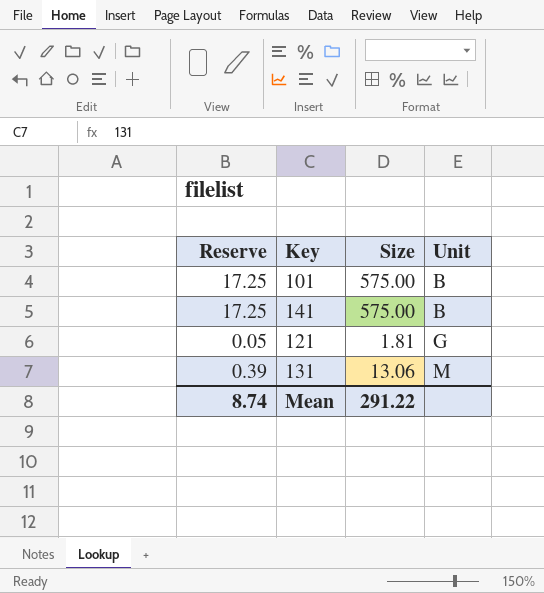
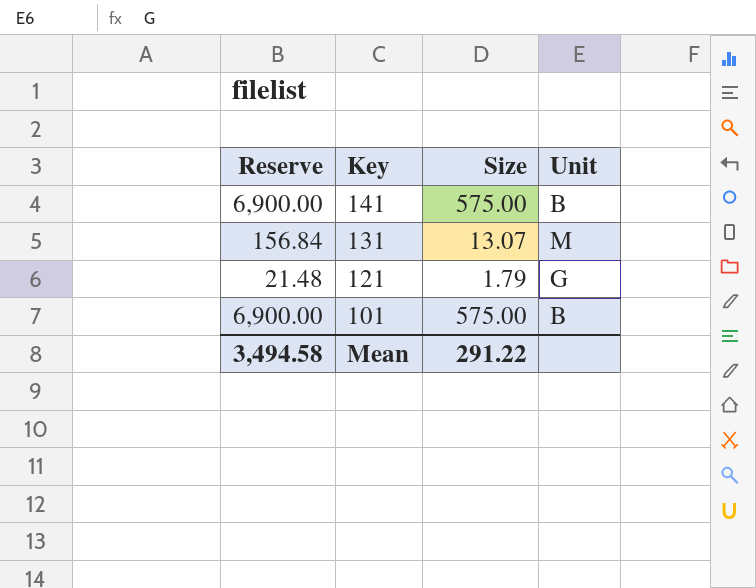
row order: Unit ascending -> Key descending
column Reserve | formula: [Size] * 0.03 -> [Size] * 12
131 | Size: 13.06 -> 13.07
121 | Size: 1.81 -> 1.79
Mean | Reserve: 8.74 -> 3,494.58

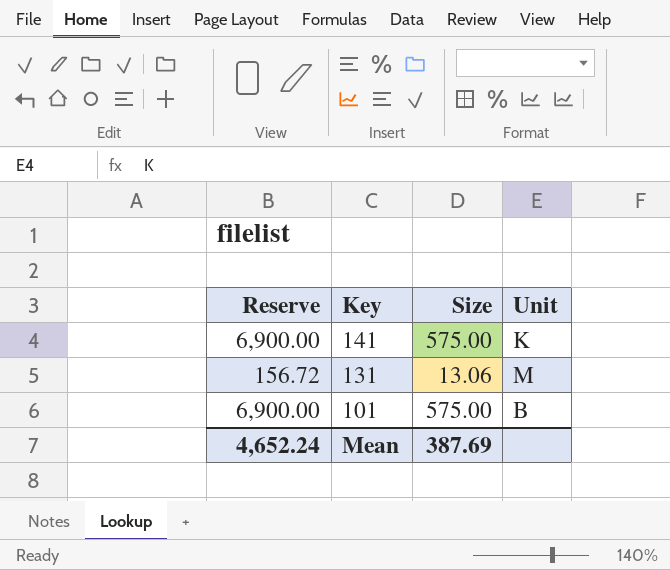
row 121: 21.48 | 1.79 | G -> none
141 | Unit: B -> K
131 | Reserve: 156.84 -> 156.72
131 | Size: 13.07 -> 13.06
Mean | Reserve: 3,494.58 -> 4,652.24
Mean | Size: 291.22 -> 387.69

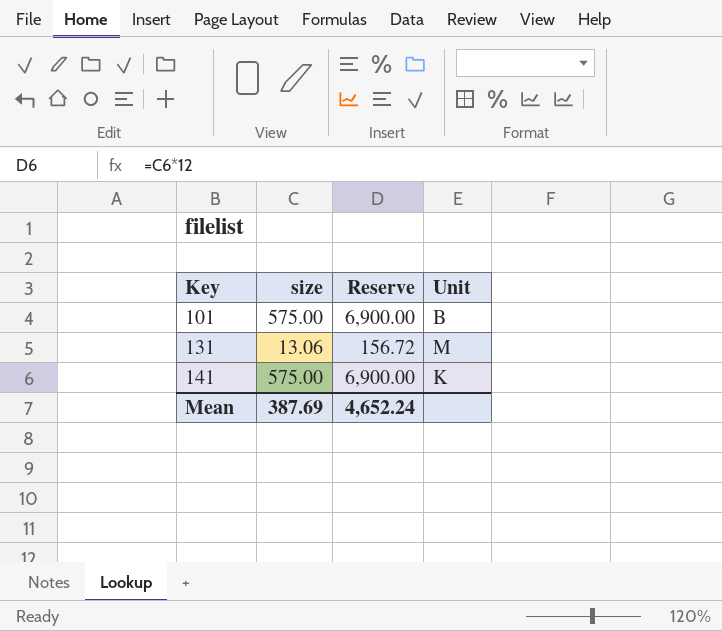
row order: Key descending -> Key ascending
column name: Size -> size
column Reserve | position: 1 -> 3

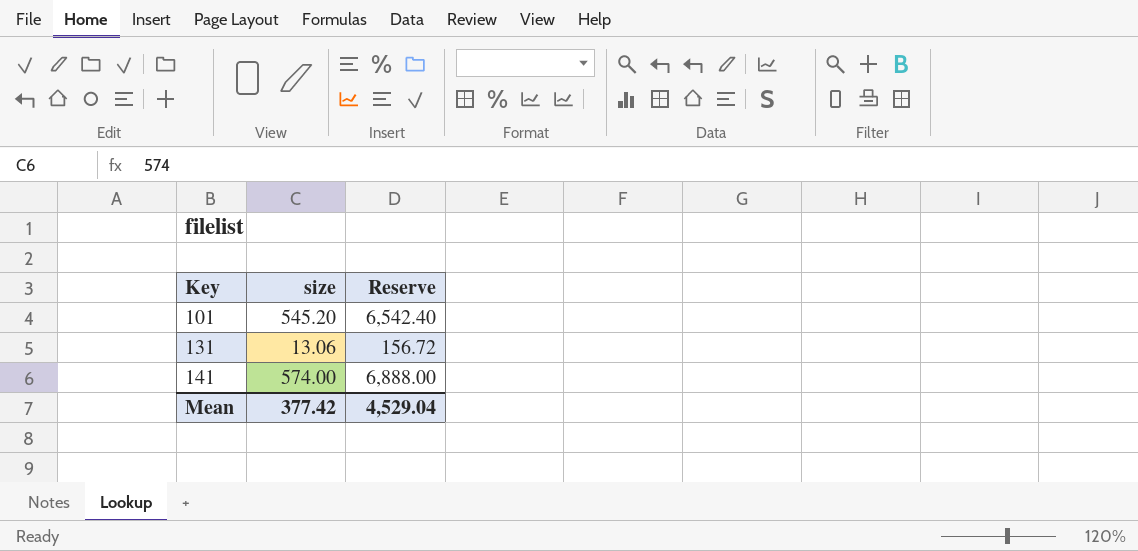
column Unit | position: 4 -> none
101 | size: 575.00 -> 545.20
101 | Reserve: 6,900.00 -> 6,542.40
141 | size: 575.00 -> 574.00
141 | Reserve: 6,900.00 -> 6,888.00
Mean | size: 387.69 -> 377.42
Mean | Reserve: 4,652.24 -> 4,529.04

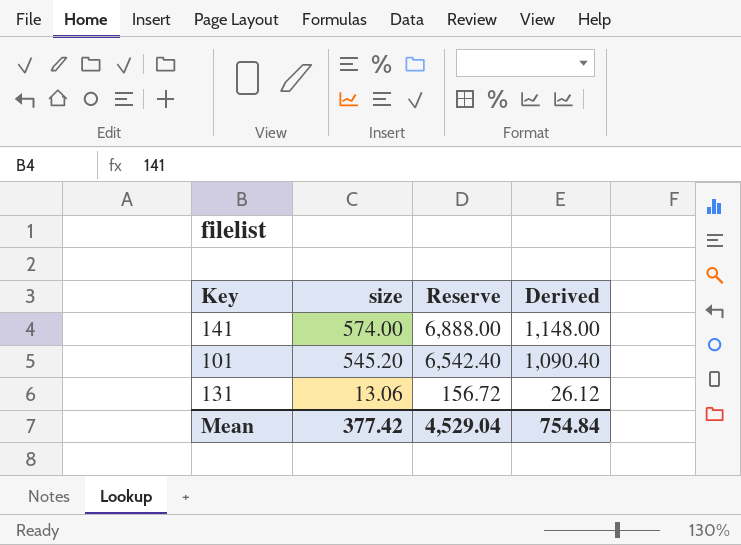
row order: Key ascending -> size descending
column Derived | formula: none -> [size] * 2

